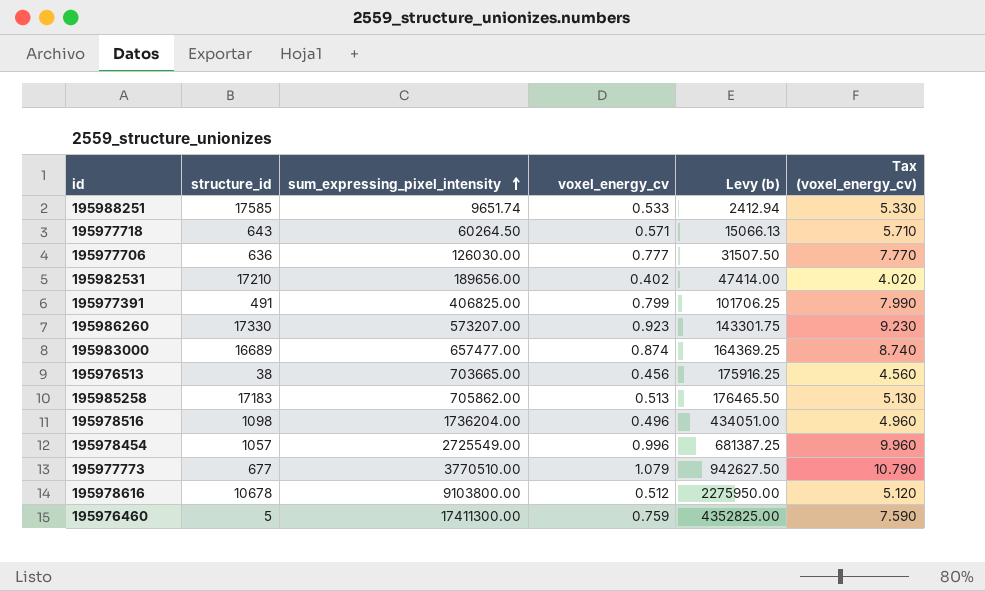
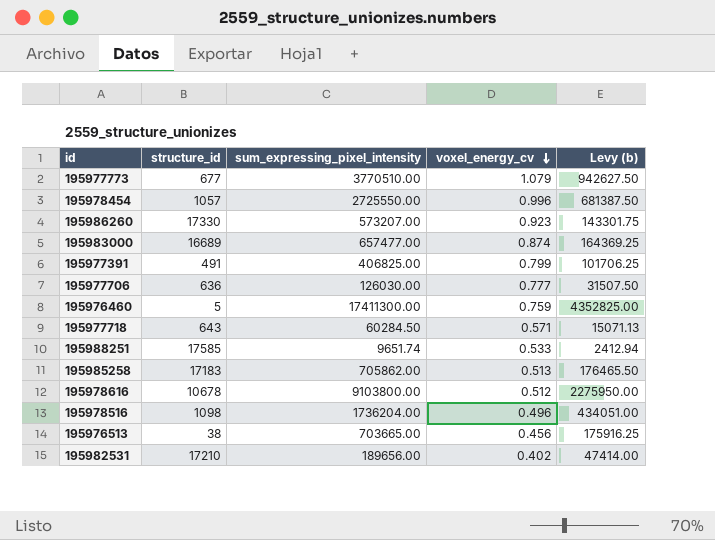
row order: sum_expressing_pixel_intensity ascending -> voxel_energy_cv descending
column Tax (voxel_energy_cv) | formula: [voxel_energy_cv] * 10 -> none
195978454 | sum_expressing_pixel_intensity: 2725549.00 -> 2725550.00
195978454 | Levy (b): 681387.25 -> 681387.50
195977718 | sum_expressing_pixel_intensity: 60264.50 -> 60284.50
195977718 | Levy (b): 15066.13 -> 15071.13

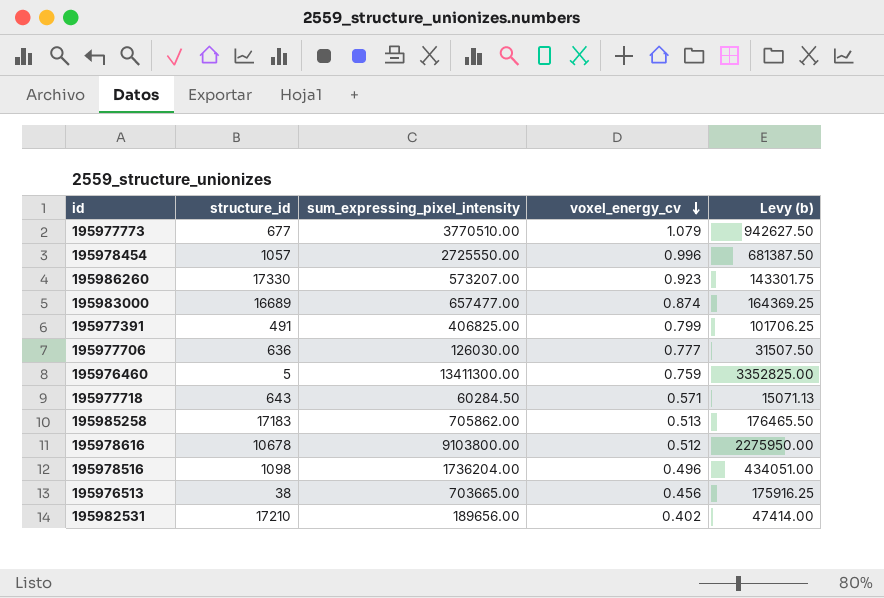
row 195988251: 17585 | 9651.74 | 0.533 | 2412.94 -> none
195976460 | sum_expressing_pixel_intensity: 17411300.00 -> 13411300.00
195976460 | Levy (b): 4352825.00 -> 3352825.00

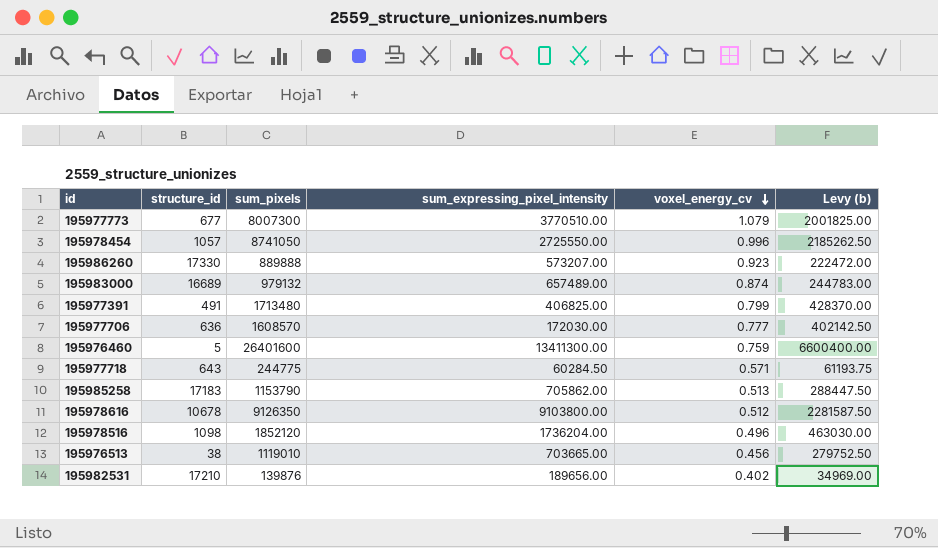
column sum_pixels | position: none -> 3
column Levy (b) | formula: [sum_expressing_pixel_intensity] * 0.25 -> [sum_pixels] * 0.25
195983000 | sum_expressing_pixel_intensity: 657477.00 -> 657489.00
195977706 | sum_expressing_pixel_intensity: 126030.00 -> 172030.00

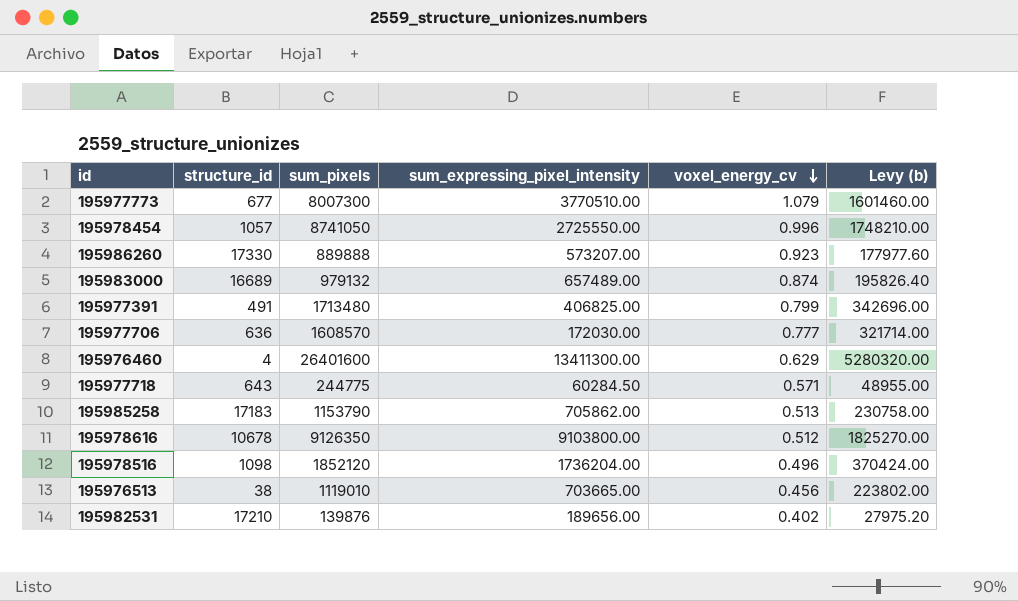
column Levy (b) | formula: [sum_pixels] * 0.25 -> [sum_pixels] * 0.2
195976460 | structure_id: 5 -> 4
195976460 | voxel_energy_cv: 0.759 -> 0.629

